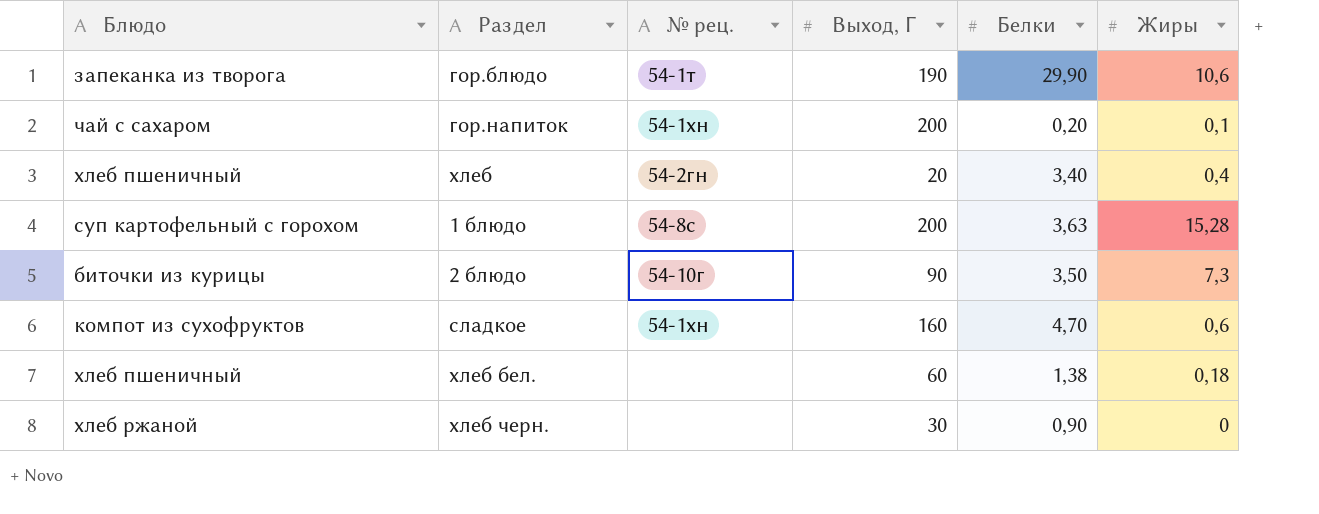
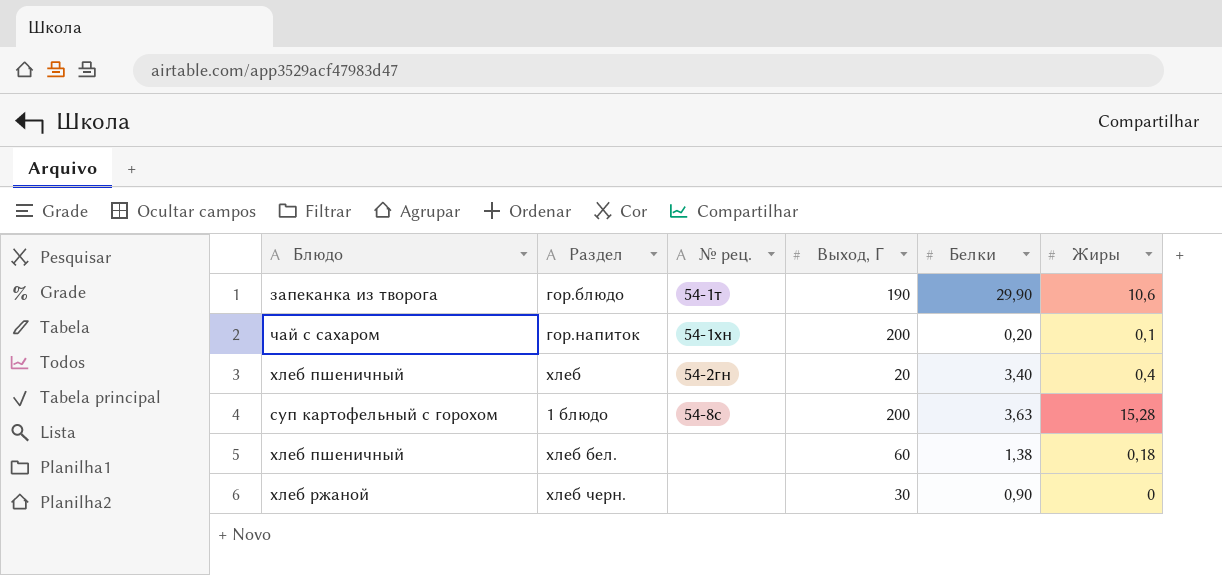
row 2 блюдо: биточки из курицы | 54-10г | 90 | 3,50 | 7,3 -> none
row сладкое: компот из сухофруктов | 54-1хн | 160 | 4,70 | 0,6 -> none

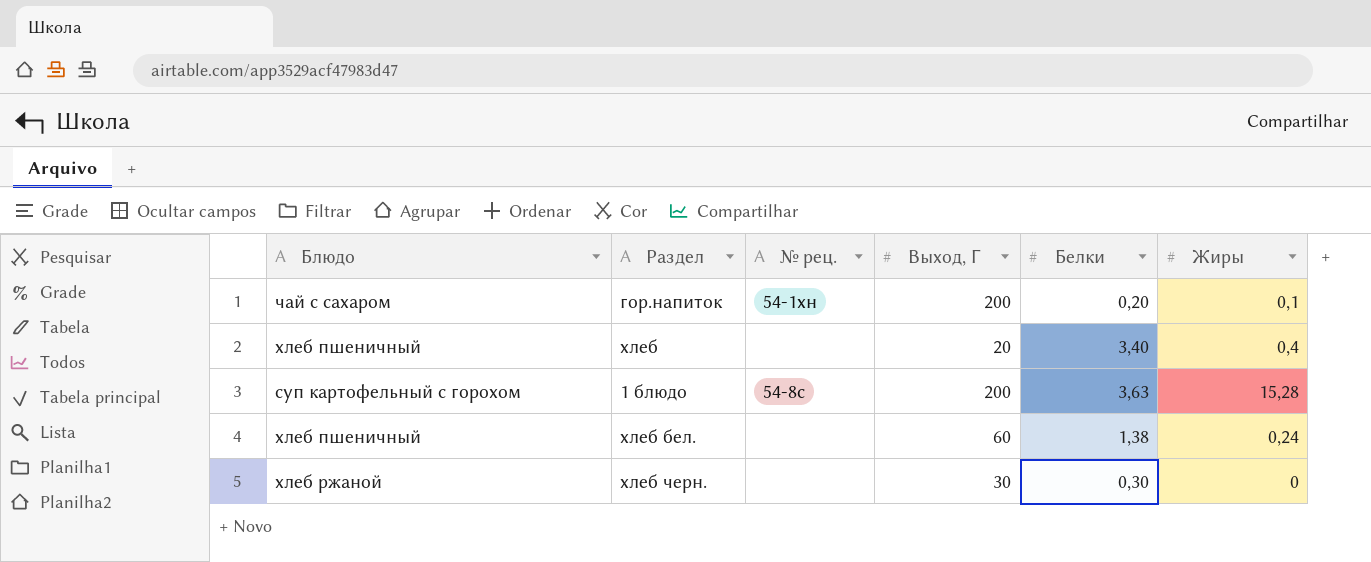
row гор.блюдо: запеканка из творога | 54-1т | 190 | 29,90 | 10,6 -> none
хлеб | № рец.: 54-2гн -> none
хлеб бел. | Жиры: 0,18 -> 0,24
хлеб черн. | Белки: 0,90 -> 0,30

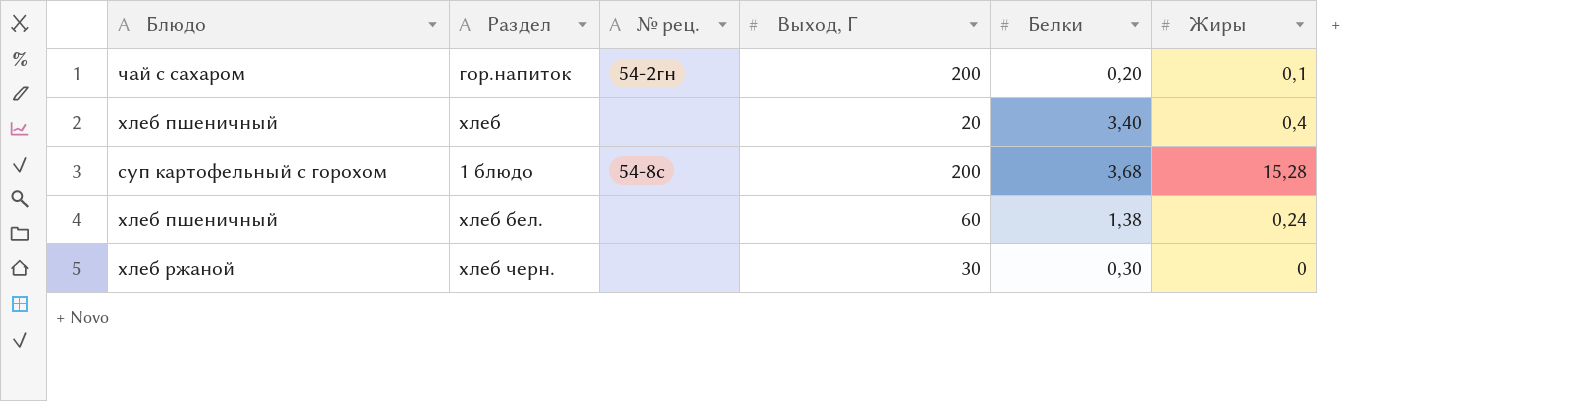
гор.напиток | № рец.: 54-1хн -> 54-2гн
1 блюдо | Белки: 3,63 -> 3,68

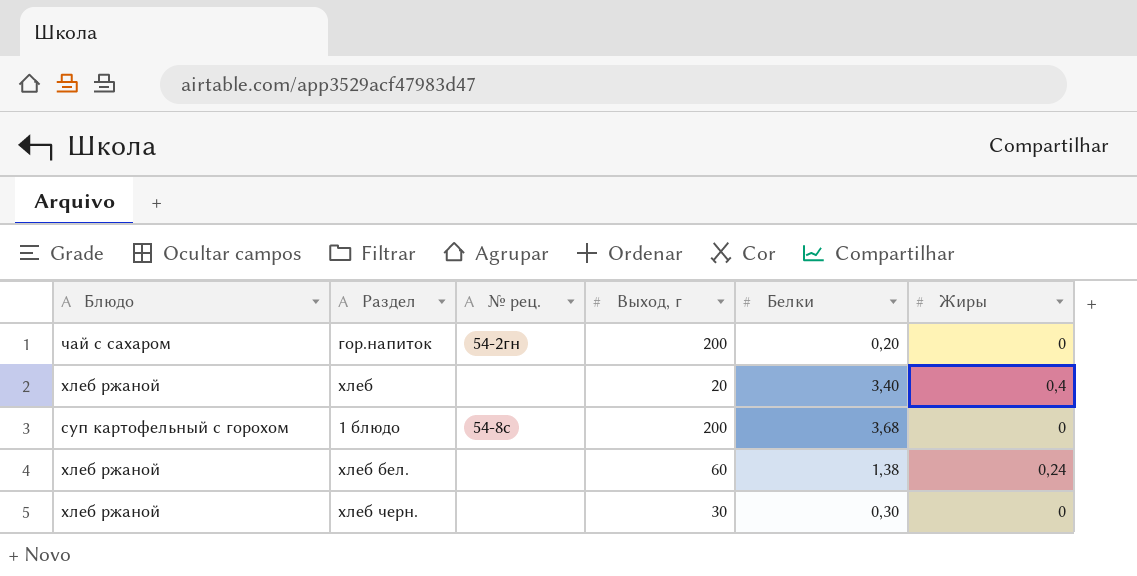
column name: Выход, Г -> Выход, г
гор.напиток | Жиры: 0,1 -> 0
хлеб | Блюдо: хлеб пшеничный -> хлеб ржаной
1 блюдо | Жиры: 15,28 -> 0
хлеб бел. | Блюдо: хлеб пшеничный -> хлеб ржаной

